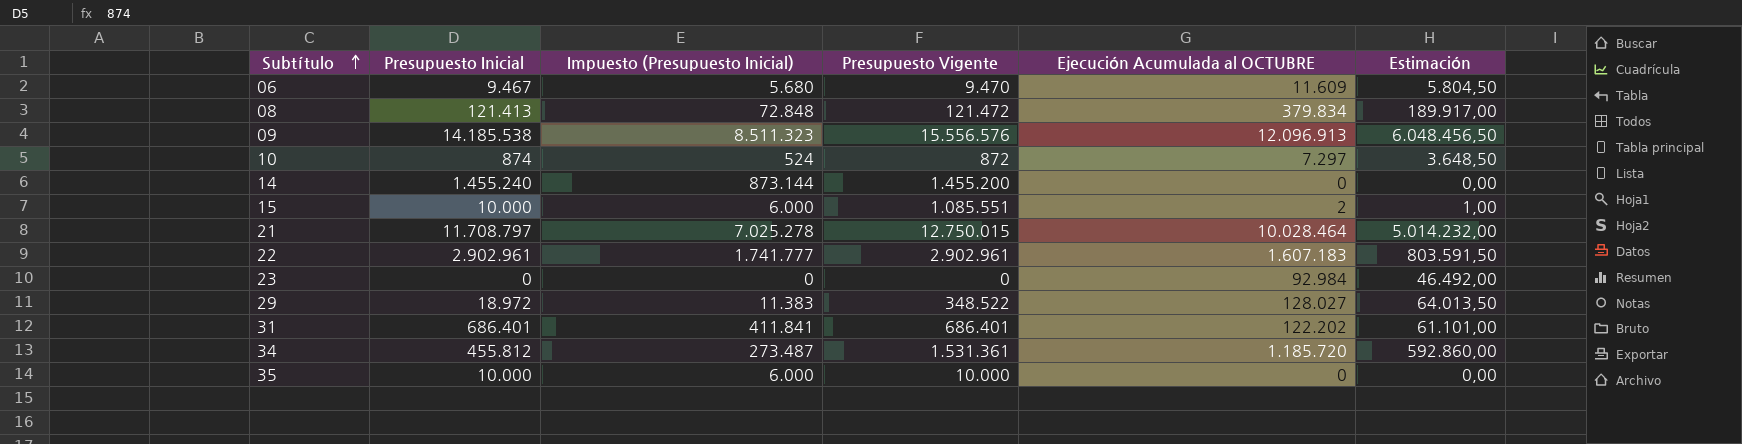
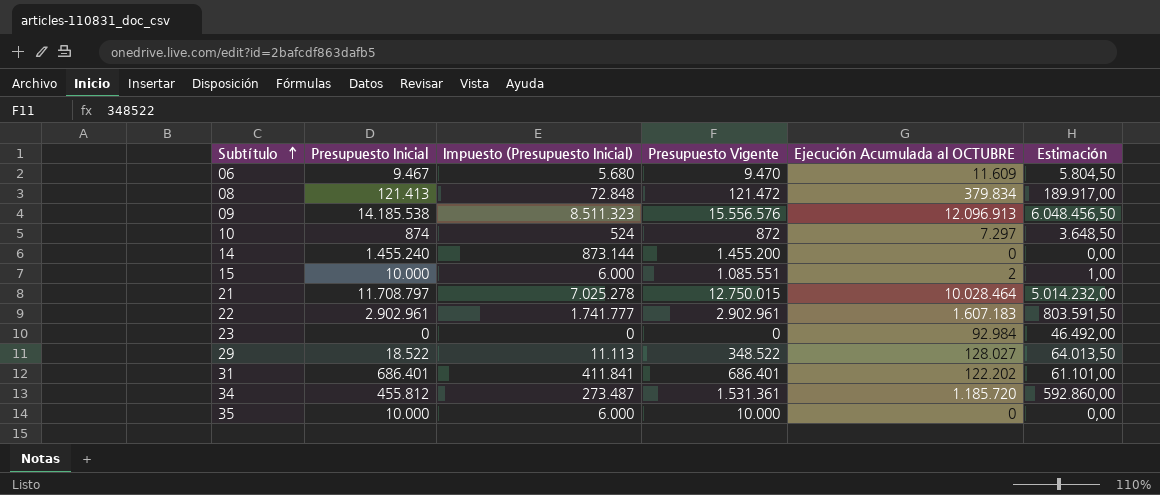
29 | Presupuesto Inicial: 18.972 -> 18.522
29 | Impuesto (Presupuesto Inicial): 11.383 -> 11.113

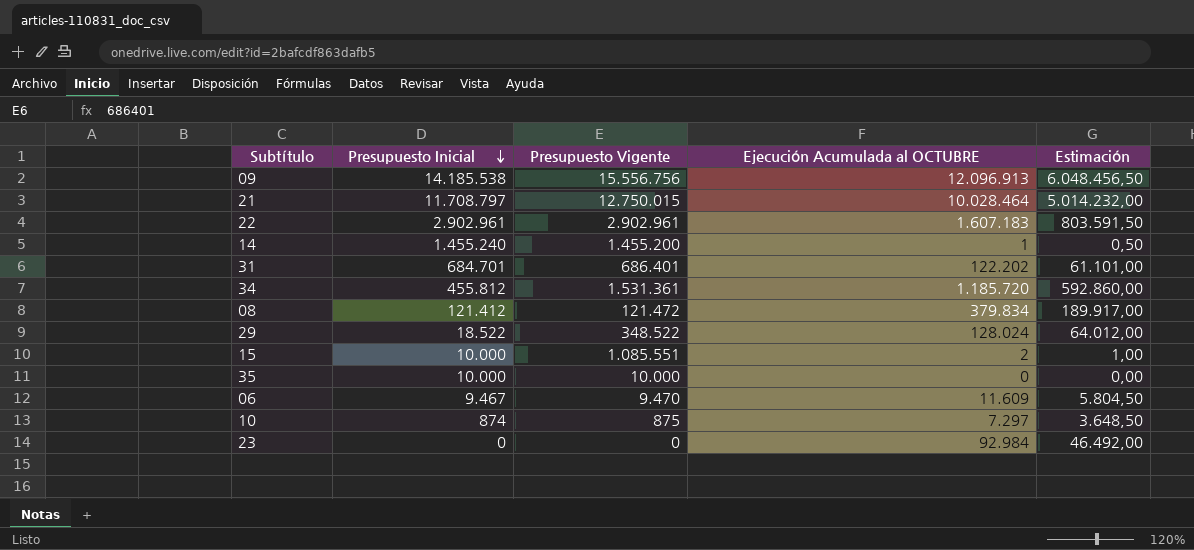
row order: Subtítulo ascending -> Presupuesto Inicial descending
column Impuesto (Presupuesto Inicial) | formula: [Presupuesto Inicial] * 0,6 -> none
09 | Presupuesto Vigente: 15.556.576 -> 15.556.756
14 | Ejecución Acumulada al OCTUBRE: 0 -> 1
14 | Estimación: 0,00 -> 0,50
31 | Presupuesto Inicial: 686.401 -> 684.701
08 | Presupuesto Inicial: 121.413 -> 121.412
29 | Ejecución Acumulada al OCTUBRE: 128.027 -> 128.024
29 | Estimación: 64.013,50 -> 64.012,00
10 | Presupuesto Vigente: 872 -> 875

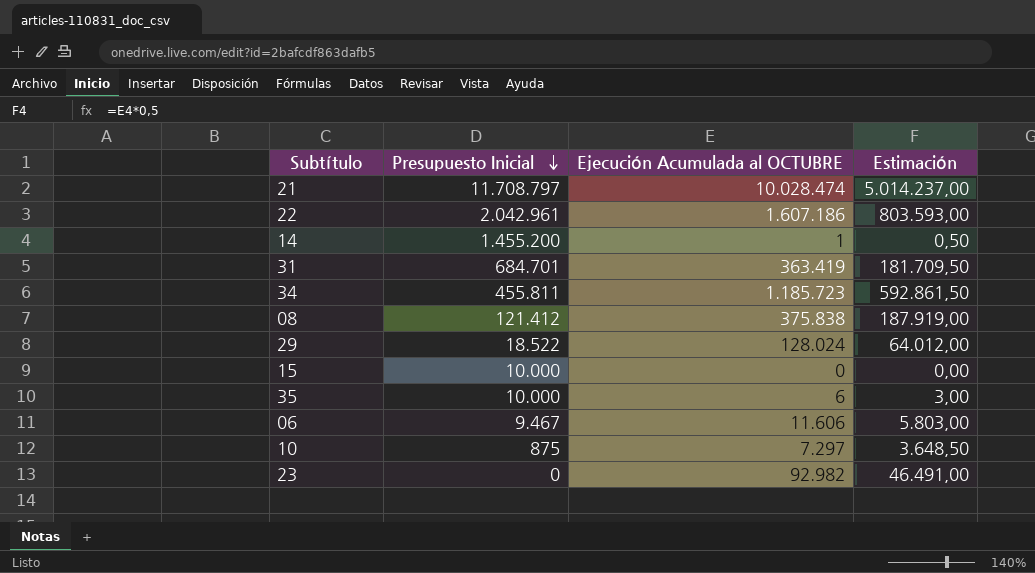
column Presupuesto Vigente | position: 3 -> none
row 09: 14.185.538 | 15.556.756 | 12.096.913 | 6.048.456,50 -> none
21 | Ejecución Acumulada al OCTUBRE: 10.028.464 -> 10.028.474
21 | Estimación: 5.014.232,00 -> 5.014.237,00
22 | Presupuesto Inicial: 2.902.961 -> 2.042.961
22 | Ejecución Acumulada al OCTUBRE: 1.607.183 -> 1.607.186
22 | Estimación: 803.591,50 -> 803.593,00
14 | Presupuesto Inicial: 1.455.240 -> 1.455.200
31 | Ejecución Acumulada al OCTUBRE: 122.202 -> 363.419
31 | Estimación: 61.101,00 -> 181.709,50
34 | Presupuesto Inicial: 455.812 -> 455.811
34 | Ejecución Acumulada al OCTUBRE: 1.185.720 -> 1.185.723
34 | Estimación: 592.860,00 -> 592.861,50
08 | Ejecución Acumulada al OCTUBRE: 379.834 -> 375.838
08 | Estimación: 189.917,00 -> 187.919,00
15 | Ejecución Acumulada al OCTUBRE: 2 -> 0
15 | Estimación: 1,00 -> 0,00
35 | Ejecución Acumulada al OCTUBRE: 0 -> 6
35 | Estimación: 0,00 -> 3,00
06 | Ejecución Acumulada al OCTUBRE: 11.609 -> 11.606
06 | Estimación: 5.804,50 -> 5.803,00
10 | Presupuesto Inicial: 874 -> 875
23 | Ejecución Acumulada al OCTUBRE: 92.984 -> 92.982
23 | Estimación: 46.492,00 -> 46.491,00

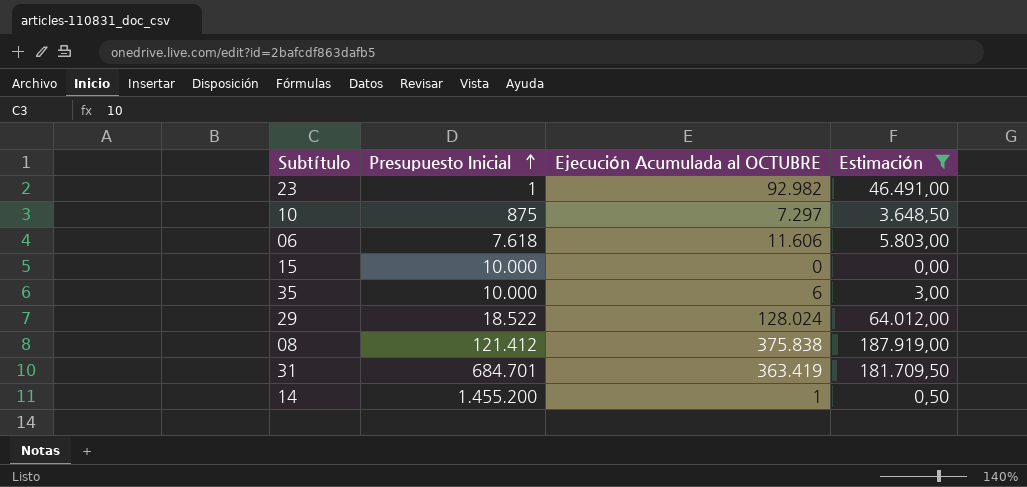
filter: none -> Estimación <= 187.919,00
row order: Presupuesto Inicial descending -> Presupuesto Inicial ascending
23 | Presupuesto Inicial: 0 -> 1
06 | Presupuesto Inicial: 9.467 -> 7.618

